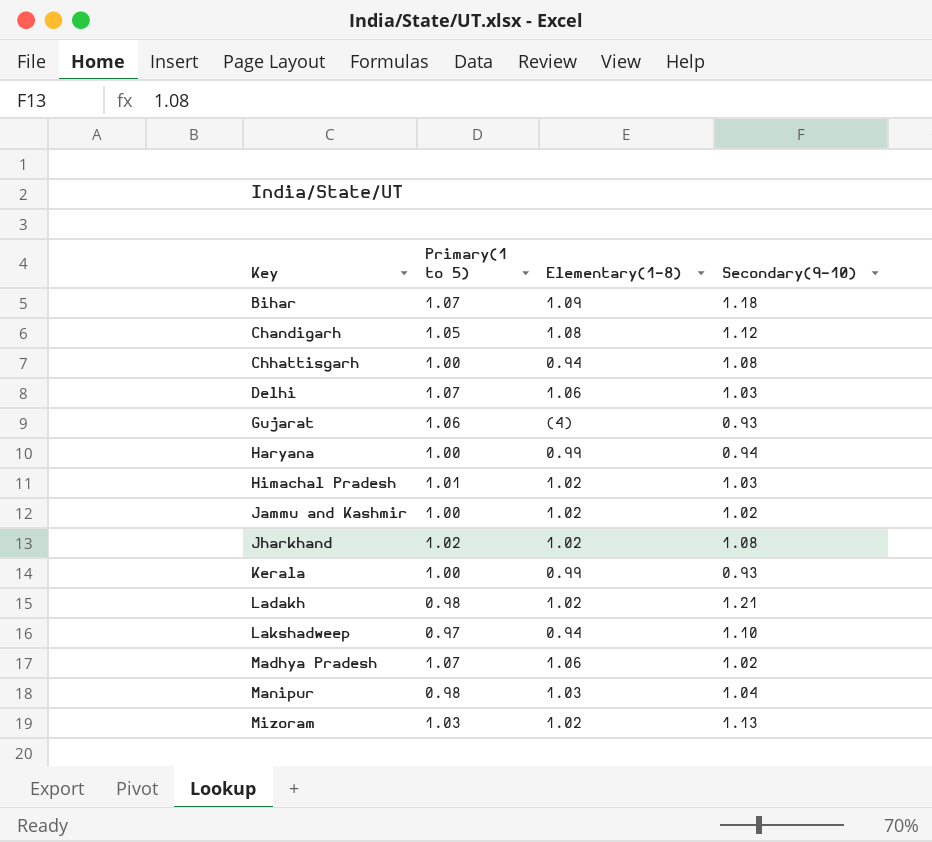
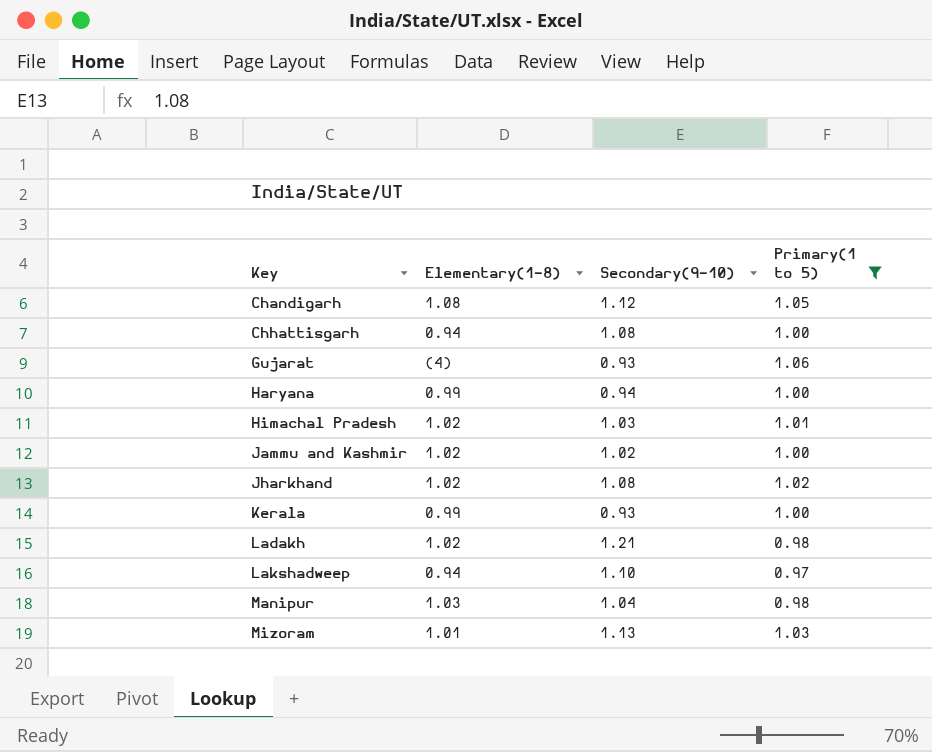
filter: none -> Primary(1 to 5) != 1.07
column Primary(1 to 5) | position: 2 -> 4
Mizoram | Elementary(1-8): 1.02 -> 1.01

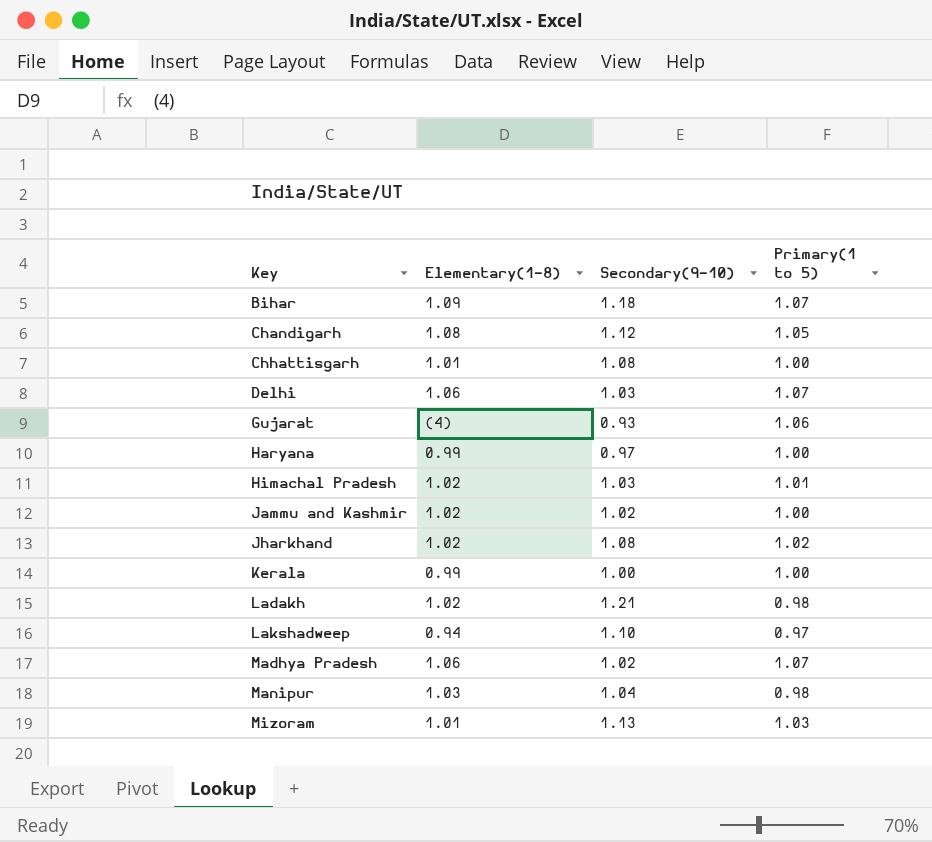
filter: Primary(1 to 5) != 1.07 -> none
Chhattisgarh | Elementary(1-8): 0.94 -> 1.01
Haryana | Secondary(9-10): 0.94 -> 0.97
Kerala | Secondary(9-10): 0.93 -> 1.00

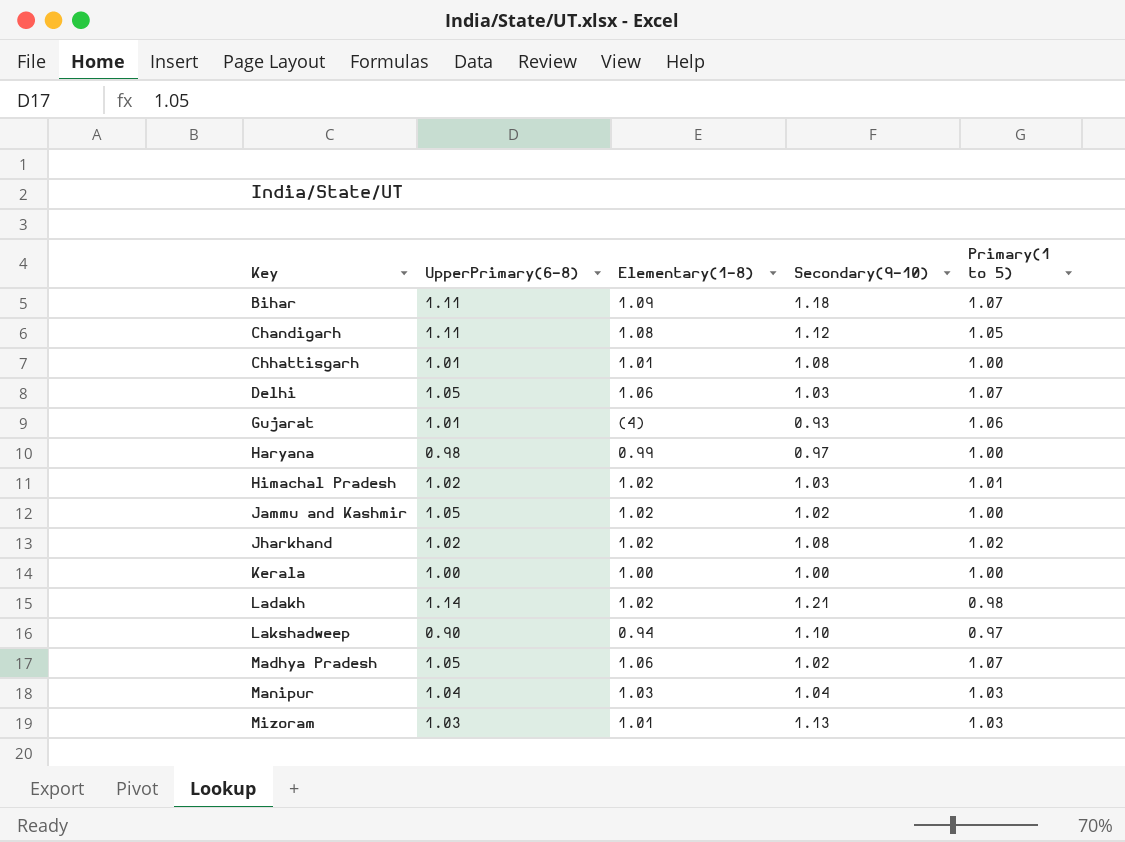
column UpperPrimary(6-8) | position: none -> 2
Kerala | Elementary(1-8): 0.99 -> 1.00
Manipur | Primary(1 to 5): 0.98 -> 1.03

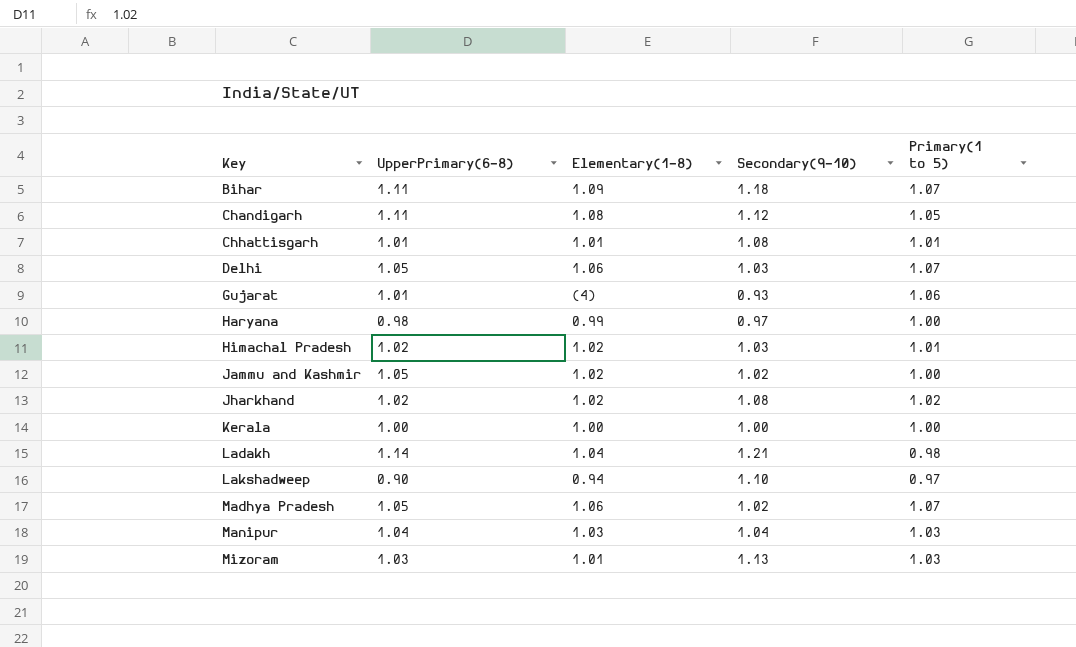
Chhattisgarh | Primary(1 to 5): 1.00 -> 1.01
Ladakh | Elementary(1-8): 1.02 -> 1.04

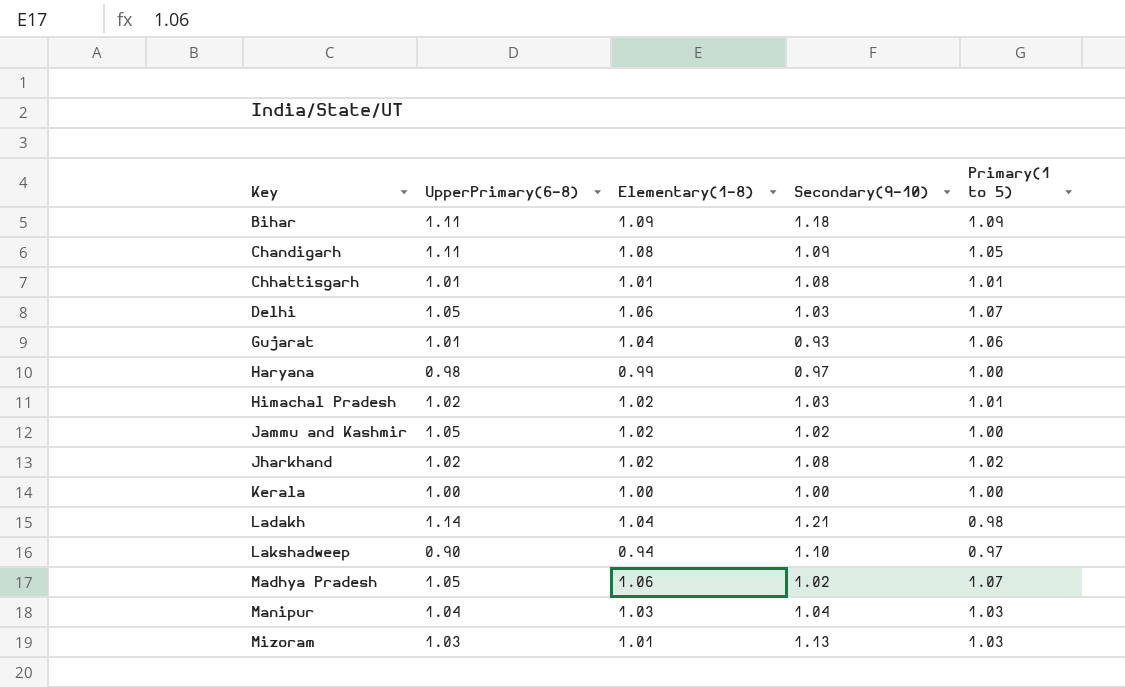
Bihar | Primary(1 to 5): 1.07 -> 1.09
Chandigarh | Secondary(9-10): 1.12 -> 1.09
Gujarat | Elementary(1-8): (4) -> 1.04

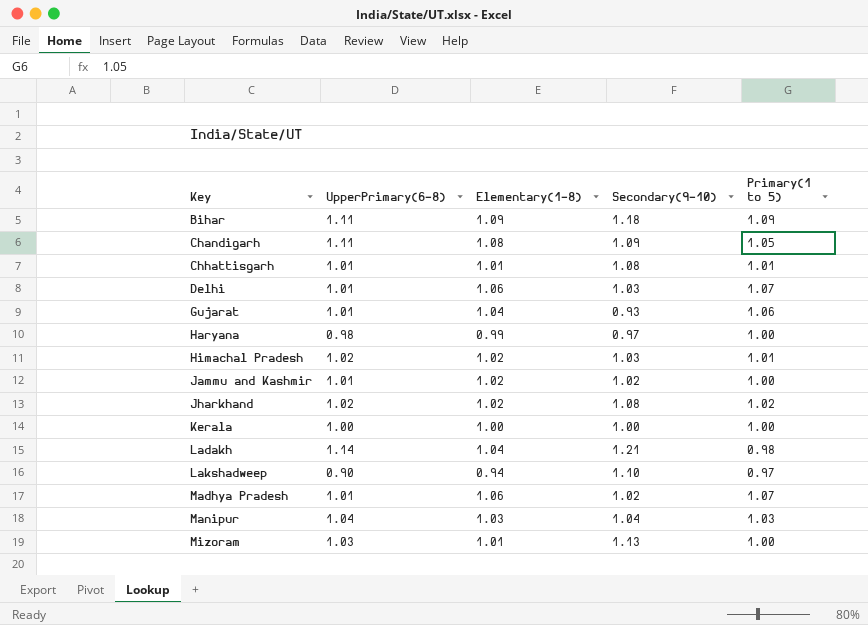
Delhi | UpperPrimary(6-8): 1.05 -> 1.01
Jammu and Kashmir | UpperPrimary(6-8): 1.05 -> 1.01
Madhya Pradesh | UpperPrimary(6-8): 1.05 -> 1.01
Mizoram | Primary(1 to 5): 1.03 -> 1.00

